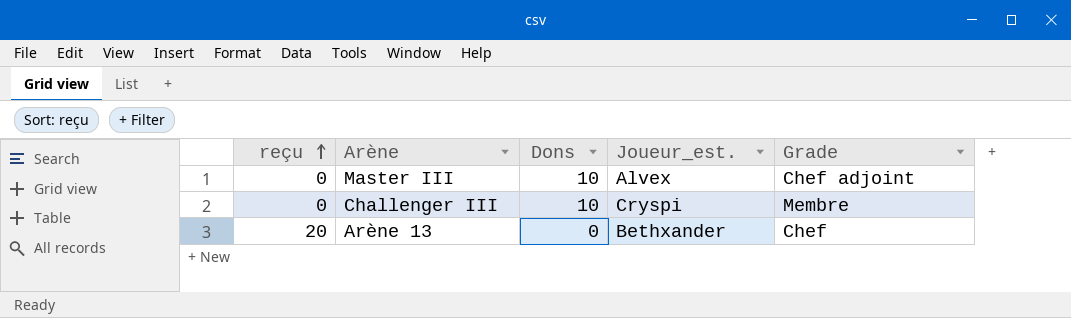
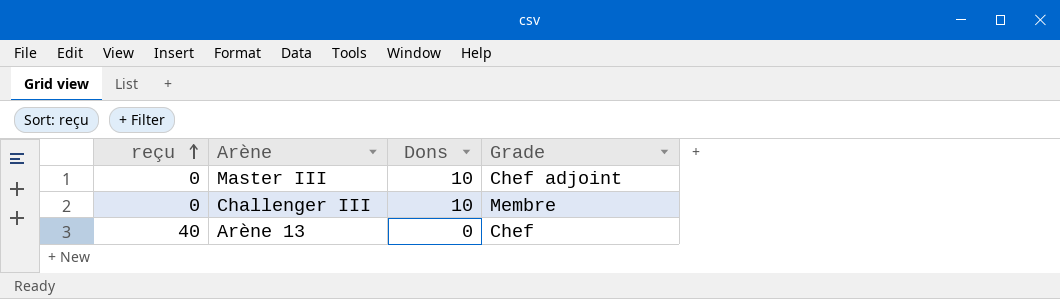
column Joueur_est. | position: 4 -> none
Arène 13 | reçu: 20 -> 40

